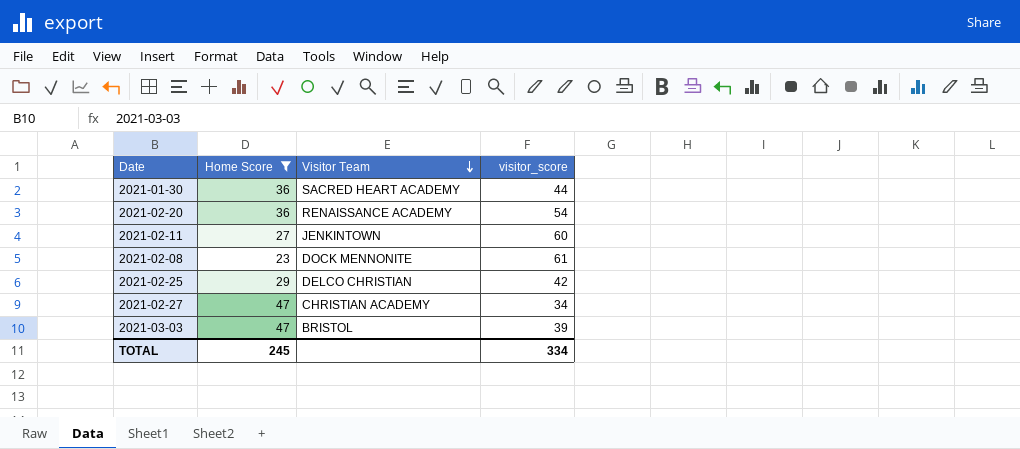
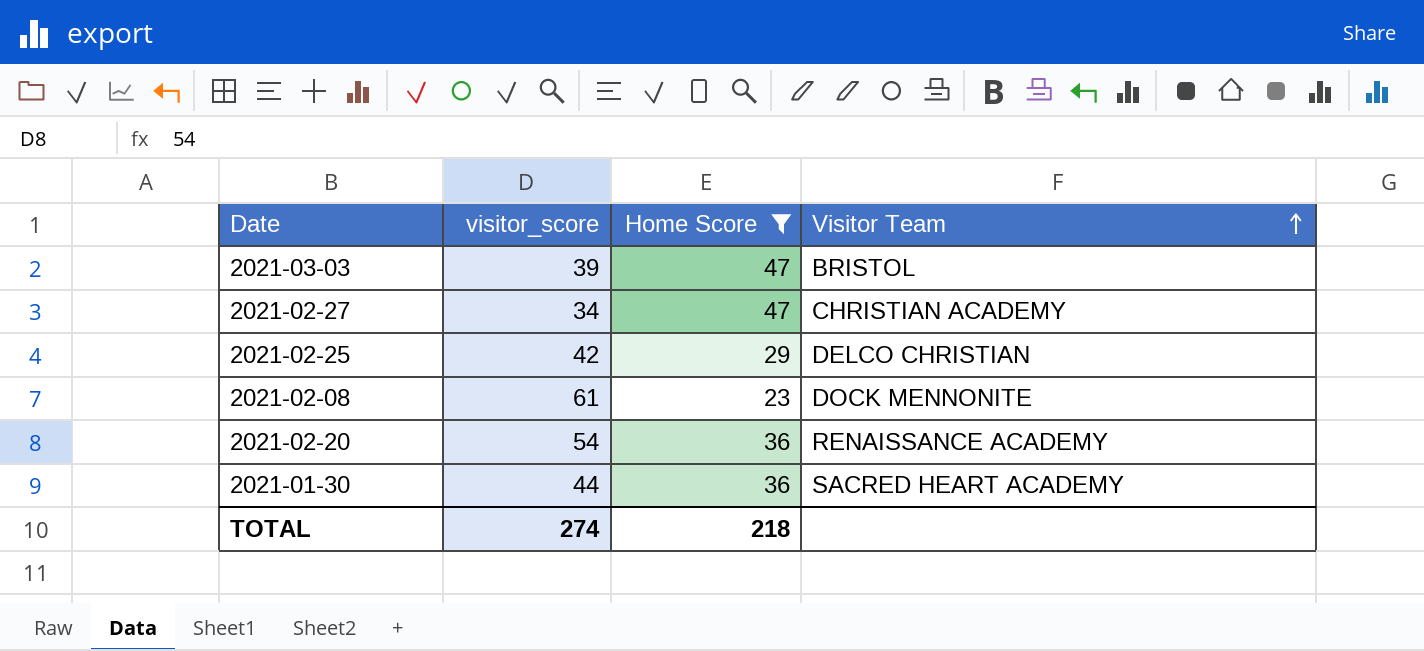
row order: Visitor Team descending -> Visitor Team ascending
column visitor_score | position: 4 -> 2
row 2021-02-11: 27 | JENKINTOWN | 60 -> none
TOTAL | visitor_score: 334 -> 274
TOTAL | Home Score: 245 -> 218

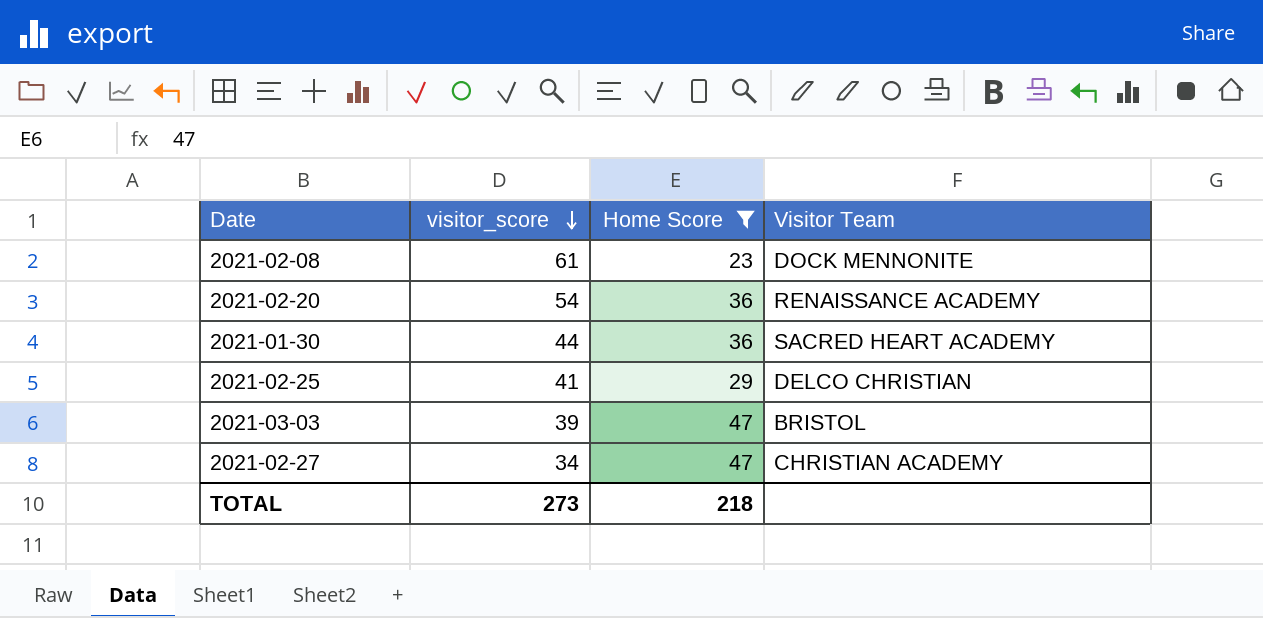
row order: Visitor Team ascending -> visitor_score descending
2021-02-25 | visitor_score: 42 -> 41
TOTAL | visitor_score: 274 -> 273

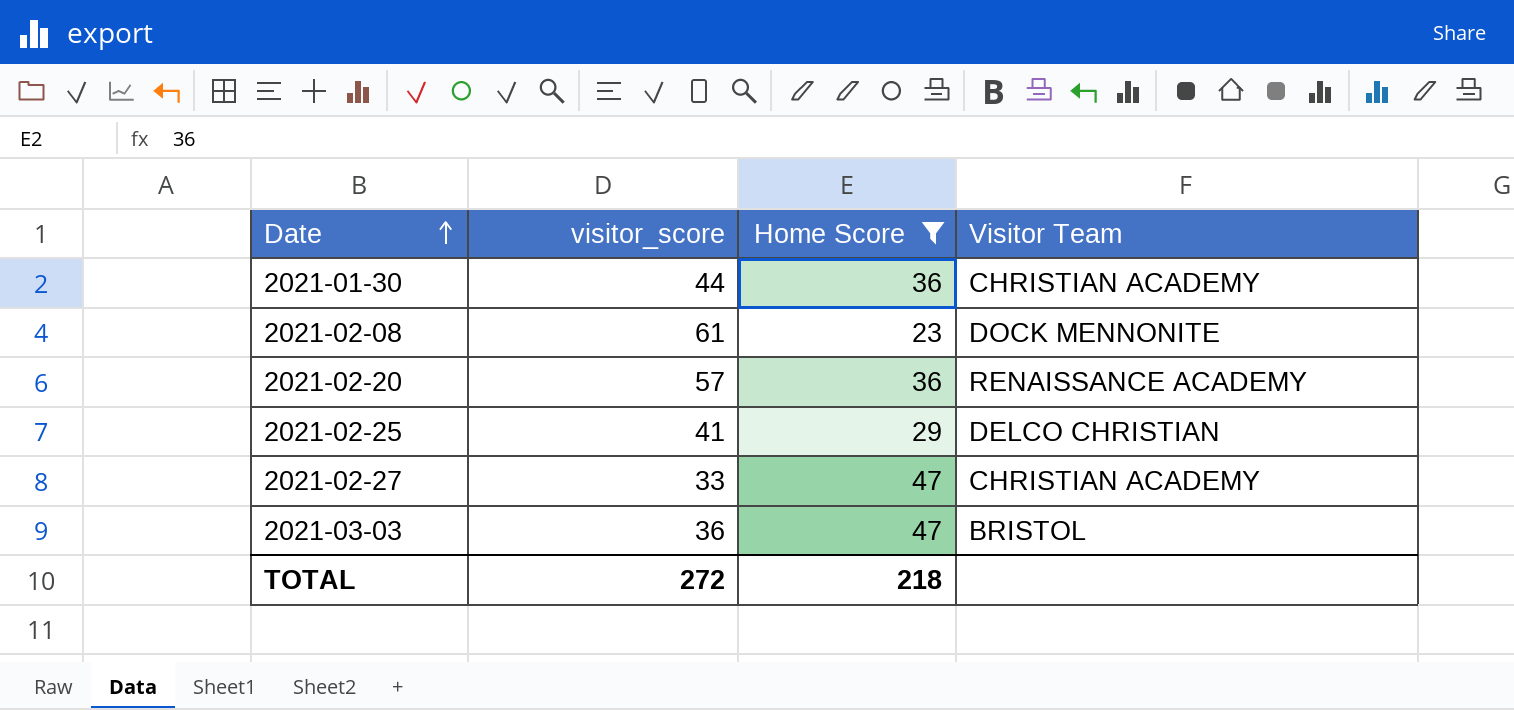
row order: visitor_score descending -> Date ascending
2021-01-30 | Visitor Team: SACRED HEART ACADEMY -> CHRISTIAN ACADEMY
2021-02-20 | visitor_score: 54 -> 57
2021-02-27 | visitor_score: 34 -> 33
2021-03-03 | visitor_score: 39 -> 36
TOTAL | visitor_score: 273 -> 272

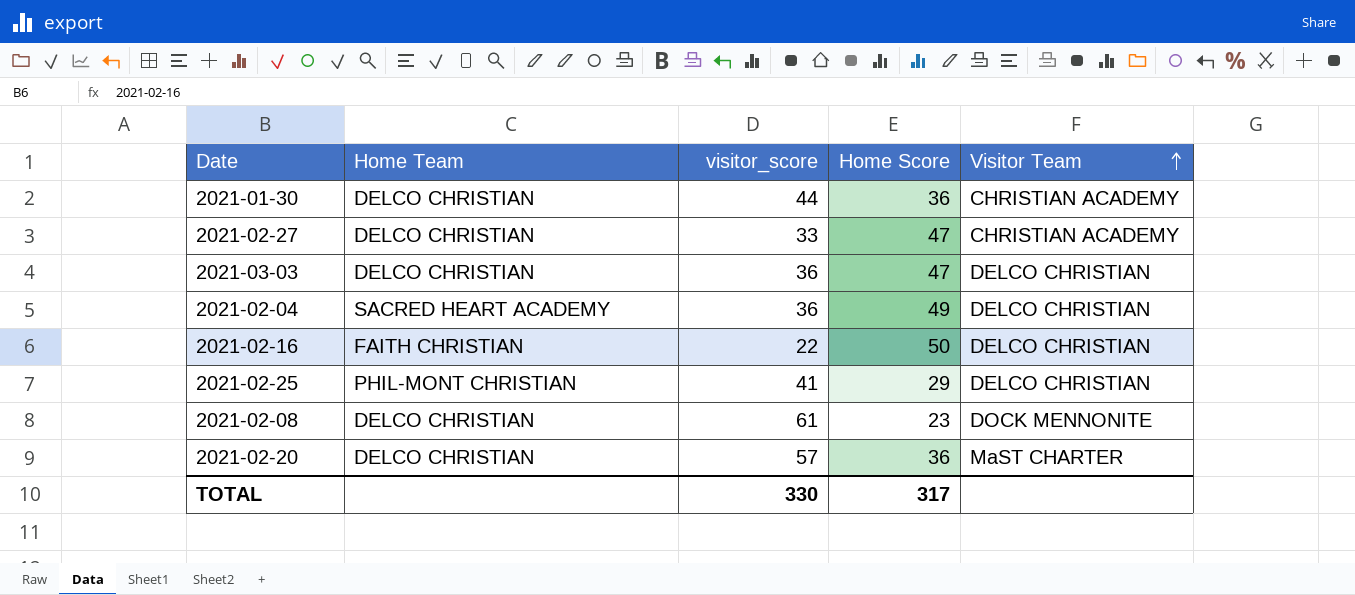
filter: Home Score <= 47 -> none
row order: Date ascending -> Visitor Team ascending
column Home Team | position: none -> 2
2021-03-03 | Visitor Team: BRISTOL -> DELCO CHRISTIAN
2021-02-20 | Visitor Team: RENAISSANCE ACADEMY -> MaST CHARTER
TOTAL | visitor_score: 272 -> 330
TOTAL | Home Score: 218 -> 317

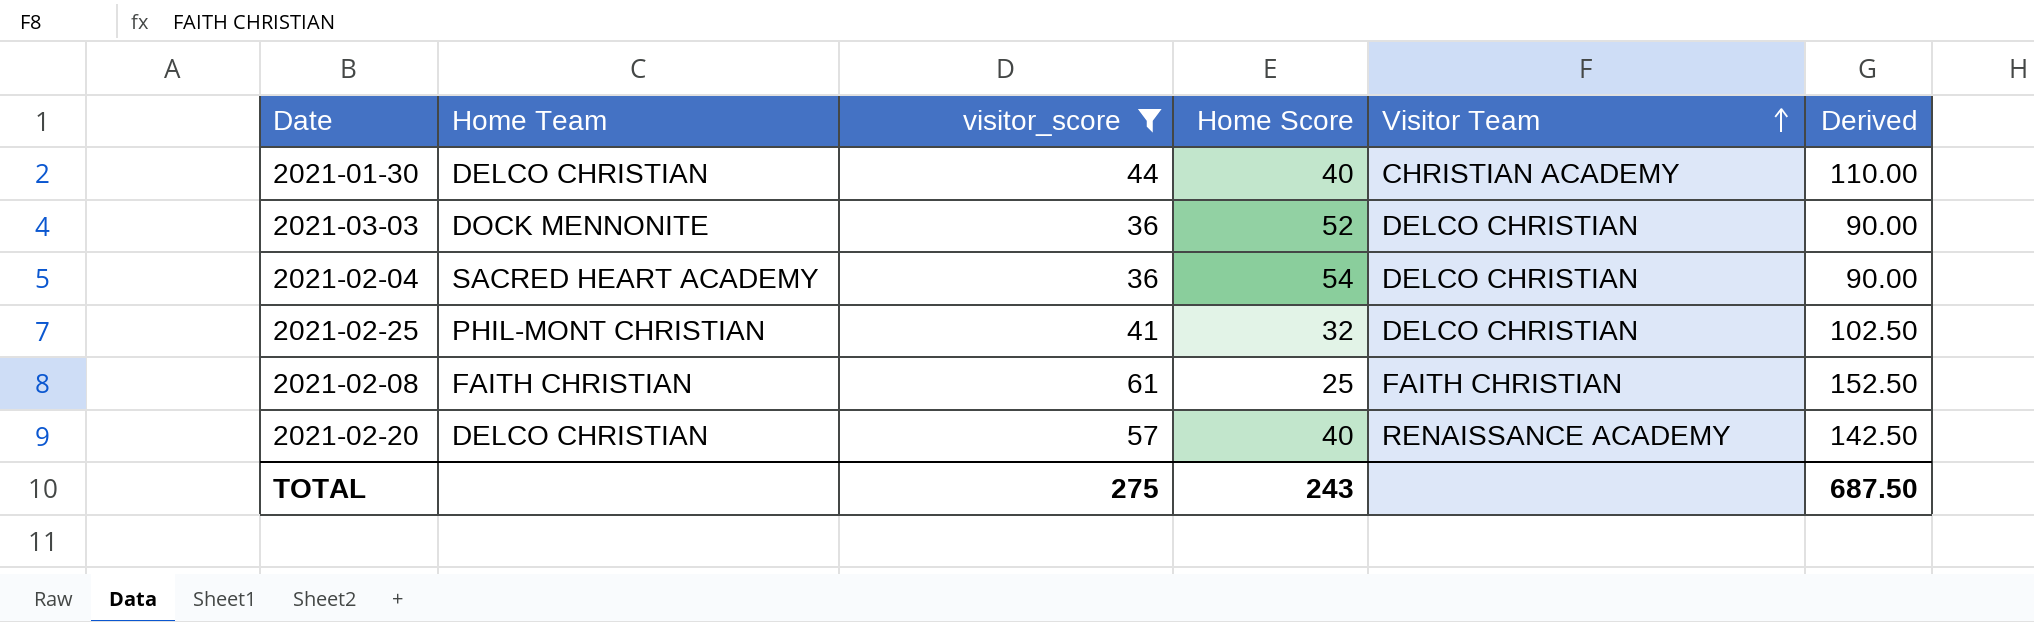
filter: none -> visitor_score >= 36
column Derived | formula: none -> [visitor_score] * 2.5
2021-01-30 | Home Score: 36 -> 40
2021-03-03 | Home Team: DELCO CHRISTIAN -> DOCK MENNONITE
2021-03-03 | Home Score: 47 -> 52
2021-02-04 | Home Score: 49 -> 54
2021-02-25 | Home Score: 29 -> 32
2021-02-08 | Home Team: DELCO CHRISTIAN -> FAITH CHRISTIAN
2021-02-08 | Home Score: 23 -> 25
2021-02-08 | Visitor Team: DOCK MENNONITE -> FAITH CHRISTIAN
2021-02-20 | Home Score: 36 -> 40
2021-02-20 | Visitor Team: MaST CHARTER -> RENAISSANCE ACADEMY
TOTAL | visitor_score: 330 -> 275
TOTAL | Home Score: 317 -> 243

